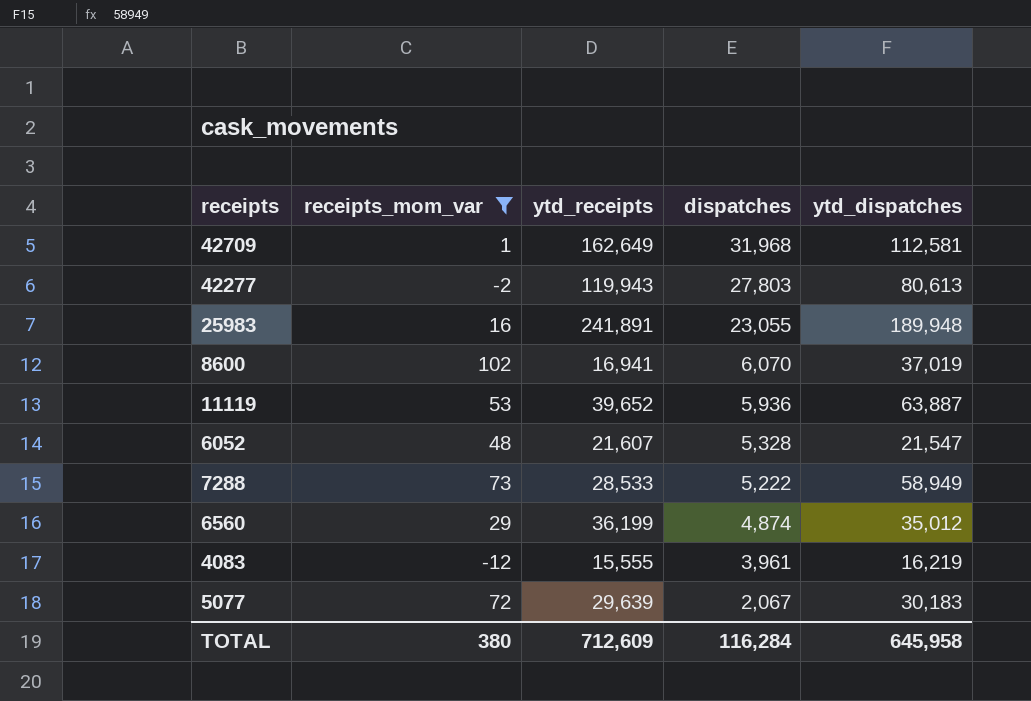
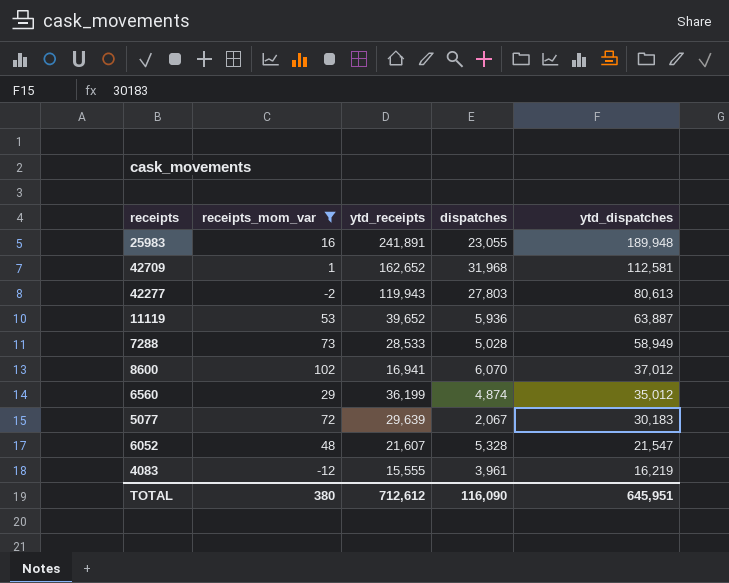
row order: dispatches descending -> ytd_dispatches descending
42709 | ytd_receipts: 162,649 -> 162,652
7288 | dispatches: 5,222 -> 5,028
8600 | ytd_dispatches: 37,019 -> 37,012
TOTAL | ytd_receipts: 712,609 -> 712,612
TOTAL | dispatches: 116,284 -> 116,090
TOTAL | ytd_dispatches: 645,958 -> 645,951

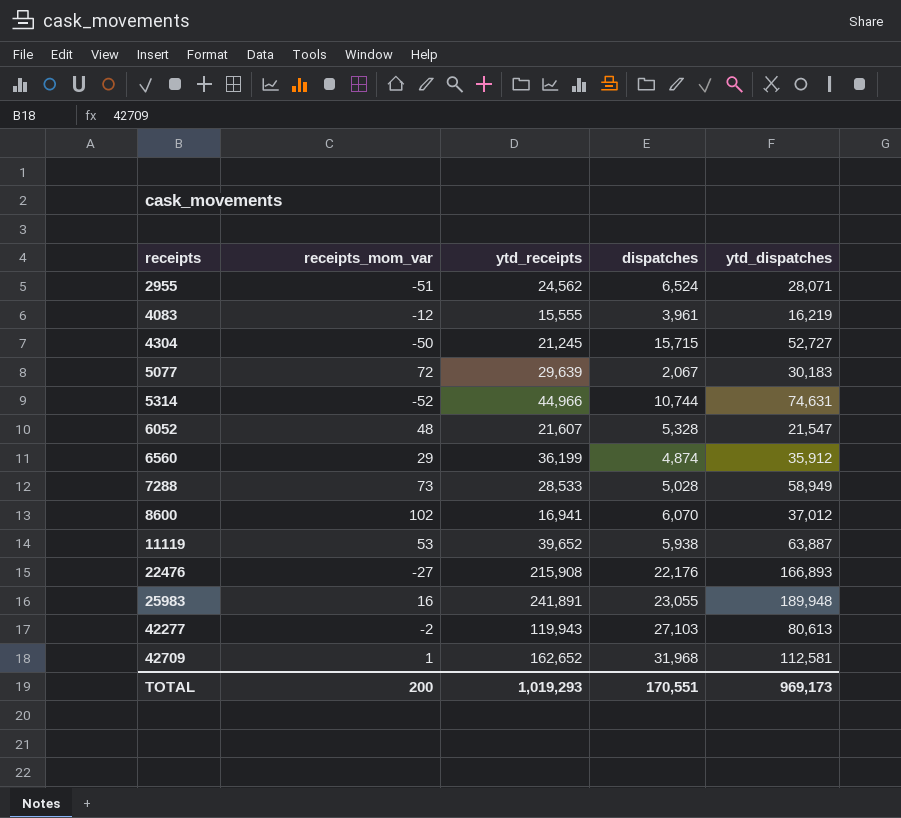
filter: receipts_mom_var >= -12 -> none
row order: ytd_dispatches descending -> receipts ascending
6560 | ytd_dispatches: 35,012 -> 35,912
11119 | dispatches: 5,936 -> 5,938
42277 | dispatches: 27,803 -> 27,103
TOTAL | receipts_mom_var: 380 -> 200
TOTAL | ytd_receipts: 712,612 -> 1,019,293
TOTAL | dispatches: 116,090 -> 170,551
TOTAL | ytd_dispatches: 645,951 -> 969,173

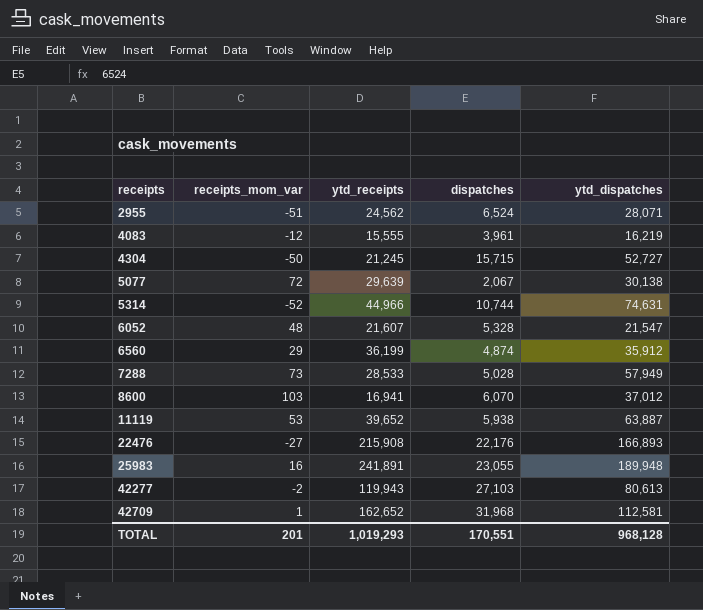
5077 | ytd_dispatches: 30,183 -> 30,138
7288 | ytd_dispatches: 58,949 -> 57,949
8600 | receipts_mom_var: 102 -> 103
TOTAL | receipts_mom_var: 200 -> 201
TOTAL | ytd_dispatches: 969,173 -> 968,128

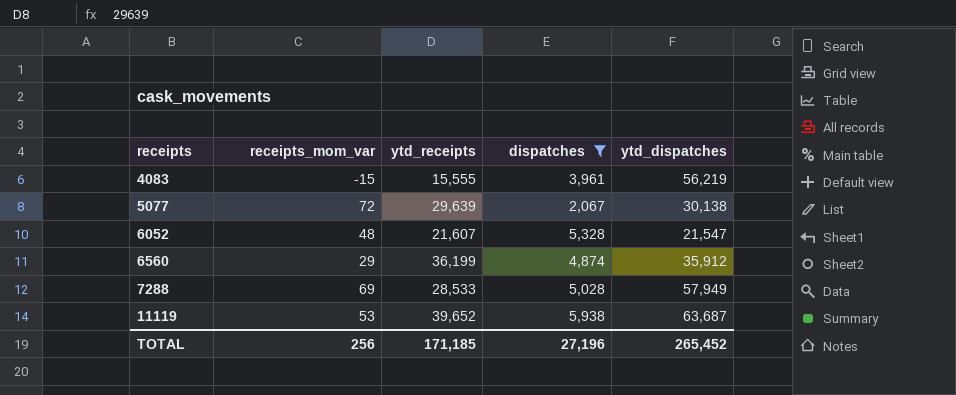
filter: none -> dispatches <= 5,938
4083 | receipts_mom_var: -12 -> -15
4083 | ytd_dispatches: 16,219 -> 56,219
7288 | receipts_mom_var: 73 -> 69
11119 | ytd_dispatches: 63,887 -> 63,687
TOTAL | receipts_mom_var: 201 -> 256
TOTAL | ytd_receipts: 1,019,293 -> 171,185
TOTAL | dispatches: 170,551 -> 27,196
TOTAL | ytd_dispatches: 968,128 -> 265,452

